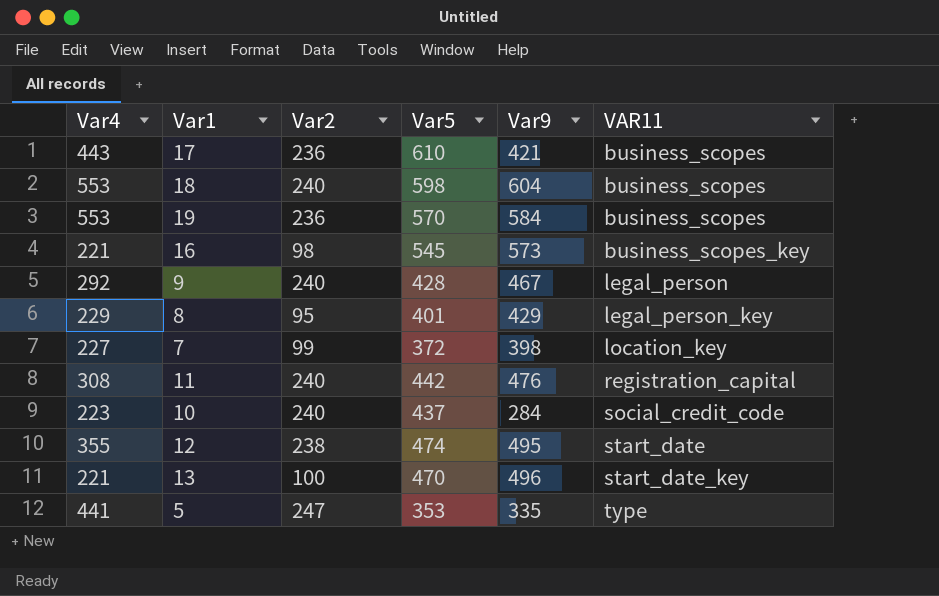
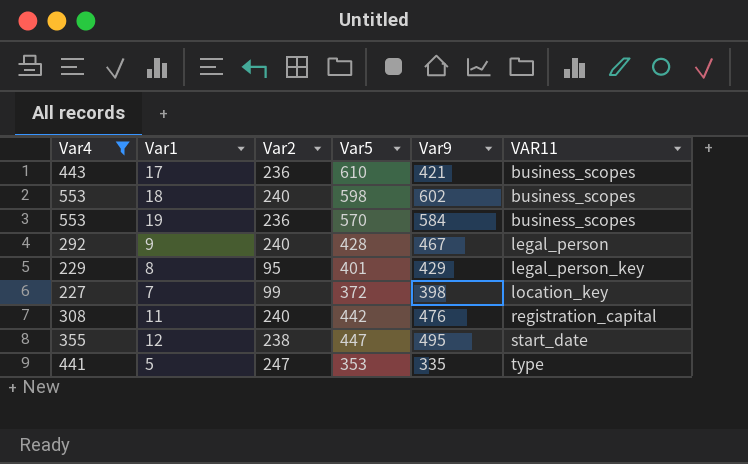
filter: none -> Var4 >= 227
18 | Var9: 604 -> 602
12 | Var5: 474 -> 447

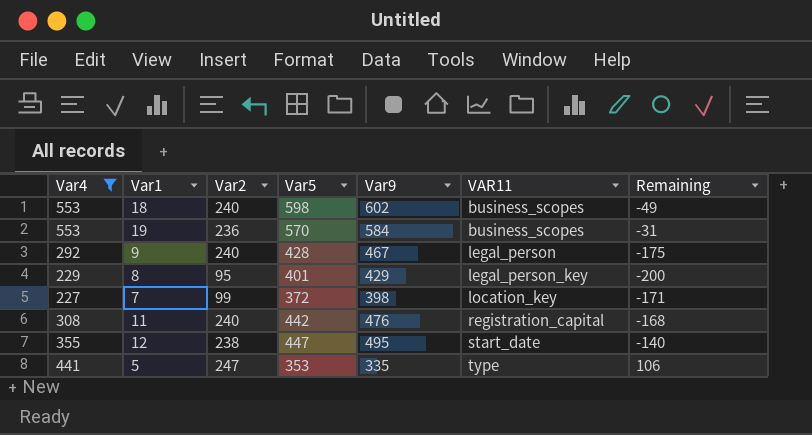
column Remaining | formula: none -> [Var4] - [Var9]
row 17: 443 | 236 | 610 | 421 | business_scopes -> none

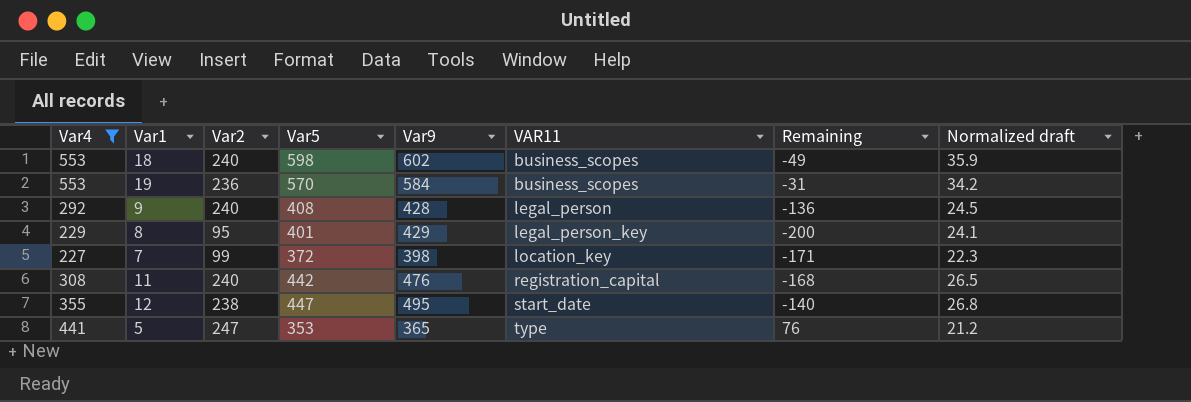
column Normalized draft | formula: none -> [Var5] * 0.06
9 | Var5: 428 -> 408
9 | Var9: 467 -> 428
9 | Remaining: -175 -> -136
5 | Var9: 335 -> 365
5 | Remaining: 106 -> 76

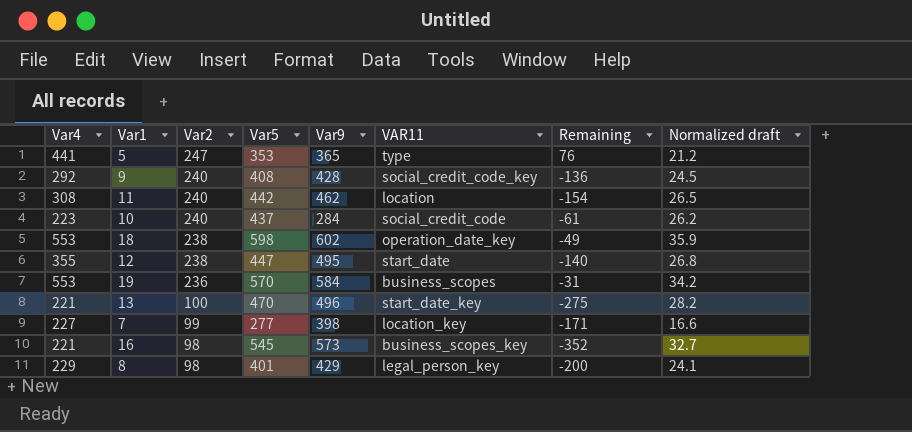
filter: Var4 >= 227 -> none
row order: VAR11 ascending -> Var2 descending
9 | VAR11: legal_person -> social_credit_code_key
11 | Var9: 476 -> 462
11 | VAR11: registration_capital -> location
11 | Remaining: -168 -> -154
18 | Var2: 240 -> 238
18 | VAR11: business_scopes -> operation_date_key
7 | Var5: 372 -> 277
7 | Normalized draft: 22.3 -> 16.6
8 | Var2: 95 -> 98

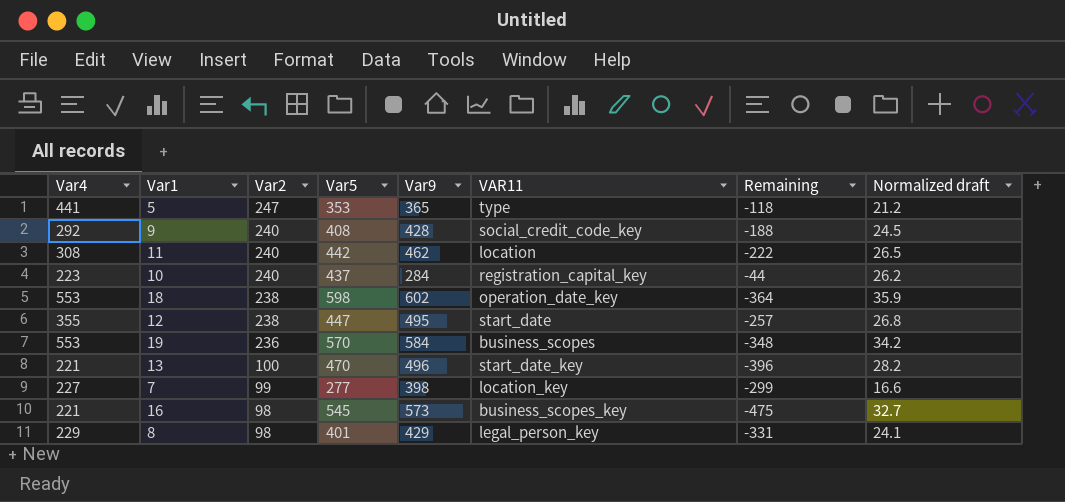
column Remaining | formula: [Var4] - [Var9] -> [Var2] - [Var9]
10 | VAR11: social_credit_code -> registration_capital_key

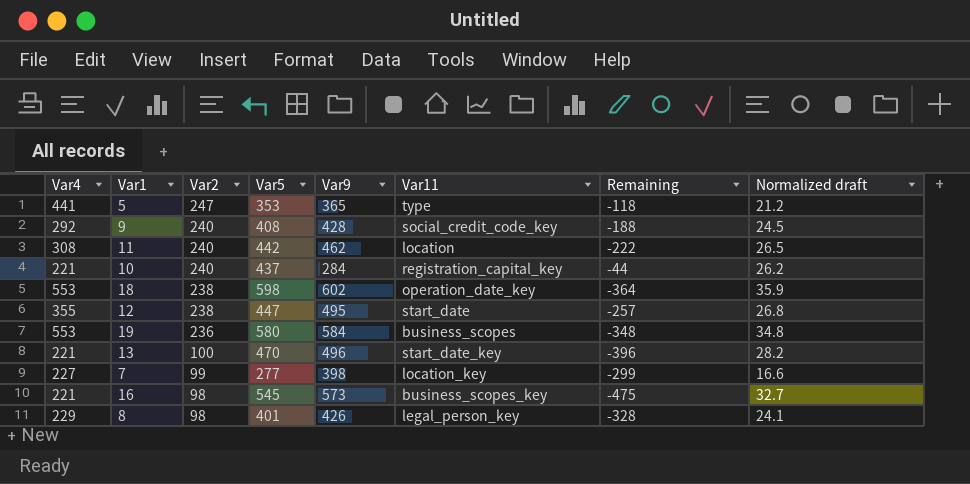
column name: VAR11 -> Var11
10 | Var4: 223 -> 221
19 | Var5: 570 -> 580
19 | Normalized draft: 34.2 -> 34.8
8 | Var9: 429 -> 426
8 | Remaining: -331 -> -328

